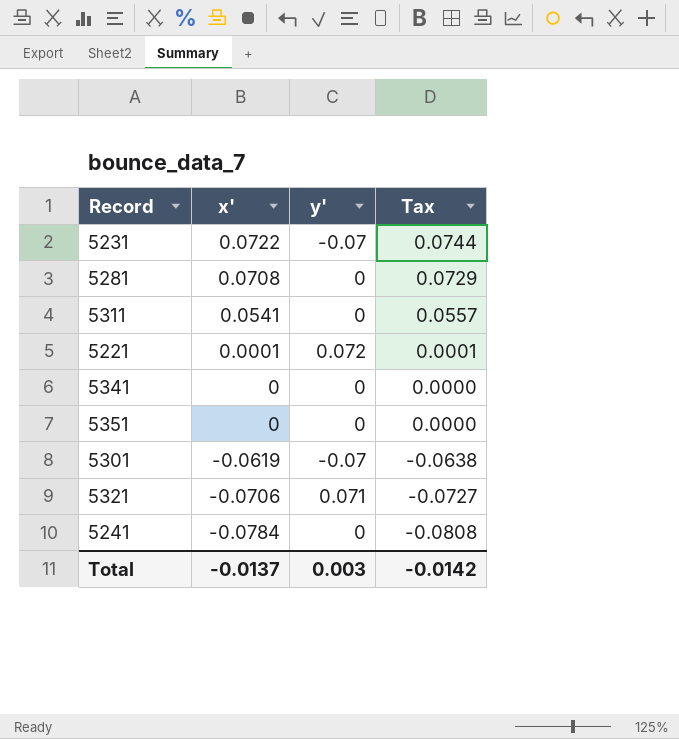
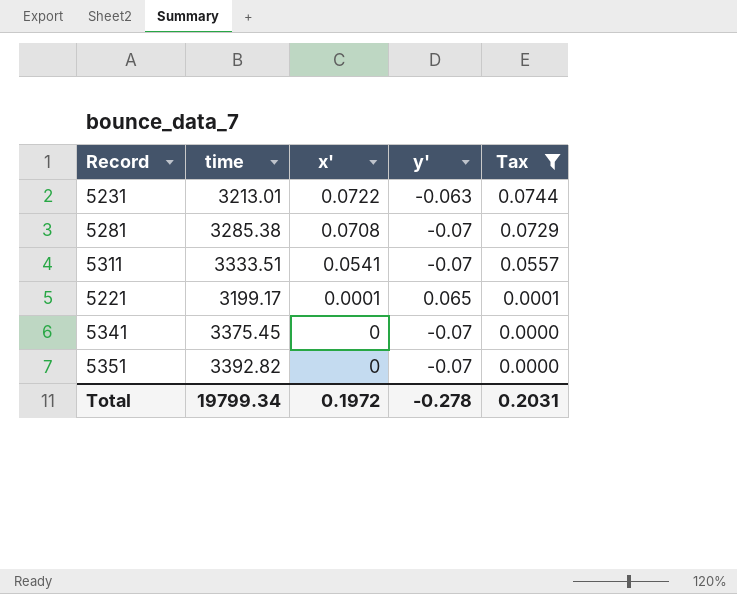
filter: none -> Tax >= 0.0000
column time | position: none -> 2
5231 | y': -0.07 -> -0.063
5281 | y': 0 -> -0.07
5311 | y': 0 -> -0.07
5221 | y': 0.072 -> 0.065
5341 | y': 0 -> -0.07
5351 | y': 0 -> -0.07
Total | x': -0.0137 -> 0.1972
Total | y': 0.003 -> -0.278
Total | Tax: -0.0142 -> 0.2031

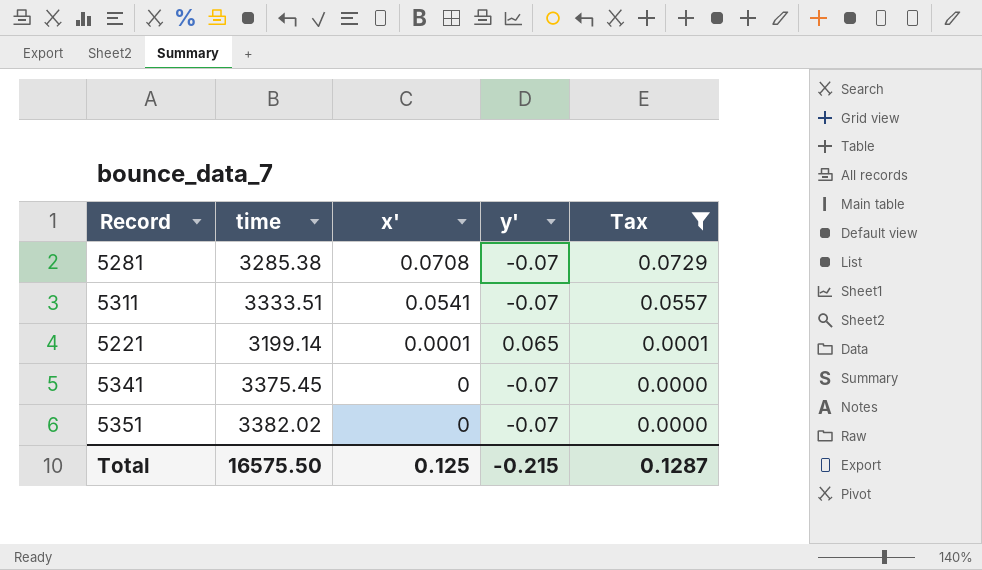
row 5231: 3213.01 | 0.0722 | -0.063 | 0.0744 -> none
5221 | time: 3199.17 -> 3199.14
5351 | time: 3392.82 -> 3382.02
Total | time: 19799.34 -> 16575.50
Total | x': 0.1972 -> 0.125
Total | y': -0.278 -> -0.215
Total | Tax: 0.2031 -> 0.1287

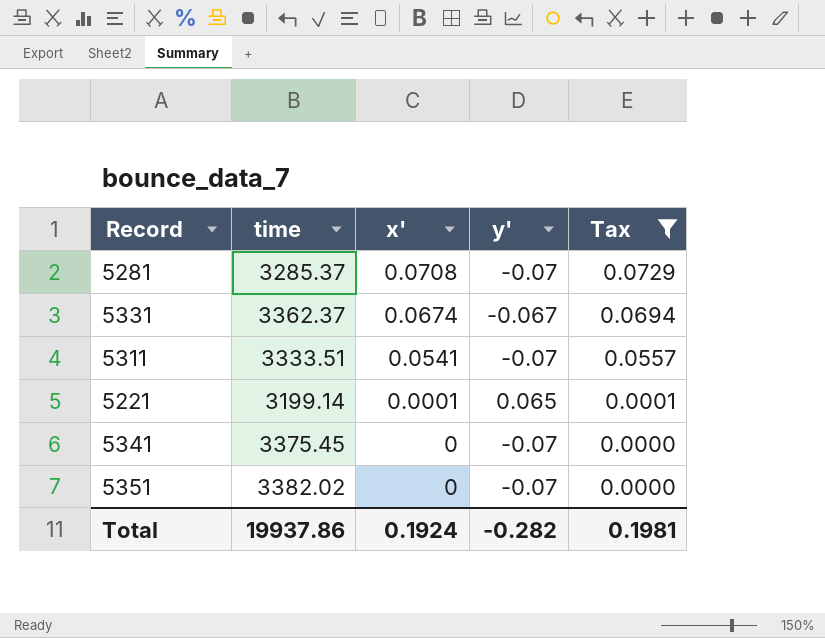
5281 | time: 3285.38 -> 3285.37
row 5331: none -> 3362.37 | 0.0674 | -0.067 | 0.0694
Total | time: 16575.50 -> 19937.86
Total | x': 0.125 -> 0.1924
Total | y': -0.215 -> -0.282
Total | Tax: 0.1287 -> 0.1981

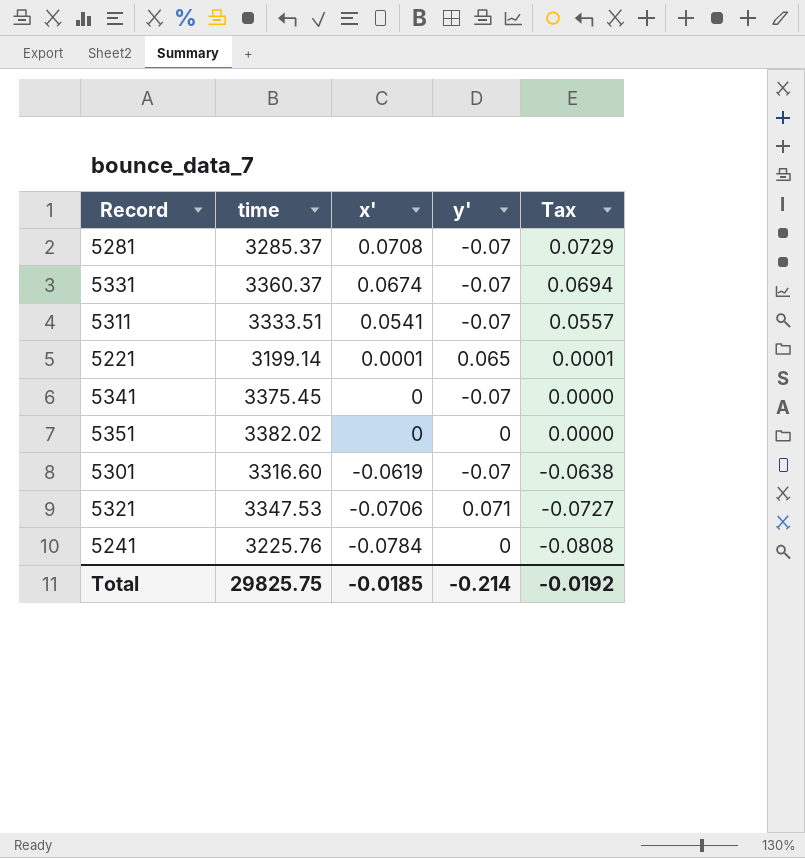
filter: Tax >= 0.0000 -> none
5331 | time: 3362.37 -> 3360.37
5331 | y': -0.067 -> -0.07
5351 | y': -0.07 -> 0
Total | time: 19937.86 -> 29825.75
Total | x': 0.1924 -> -0.0185
Total | y': -0.282 -> -0.214
Total | Tax: 0.1981 -> -0.0192

